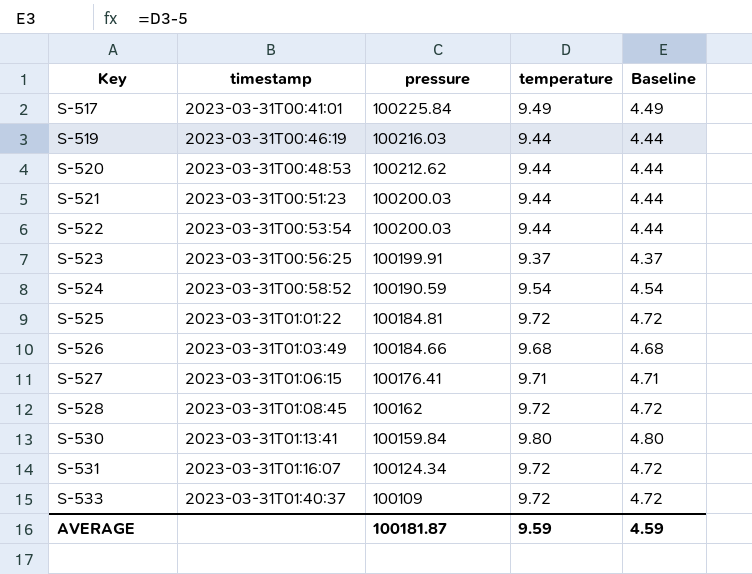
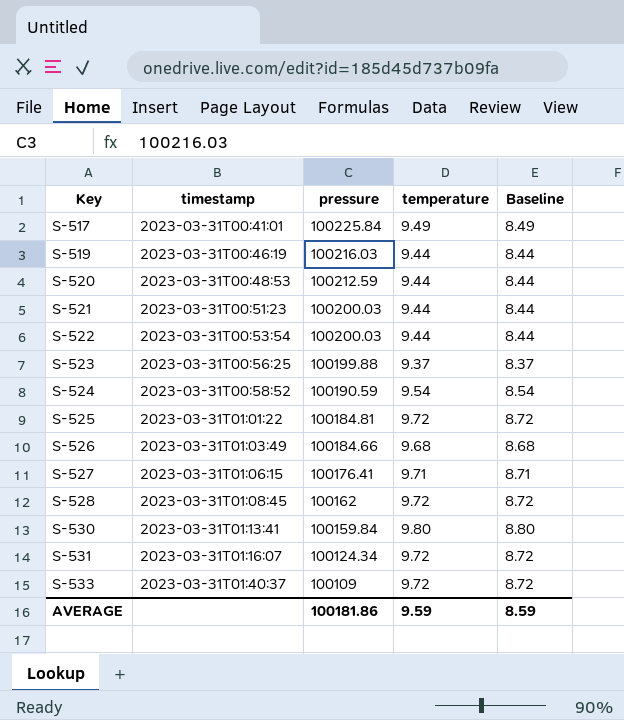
column Baseline | formula: [temperature] - 5 -> [temperature] - 1
S-520 | pressure: 100212.62 -> 100212.59
S-523 | pressure: 100199.91 -> 100199.88
AVERAGE | pressure: 100181.87 -> 100181.86
AVERAGE | Baseline: 4.59 -> 8.59

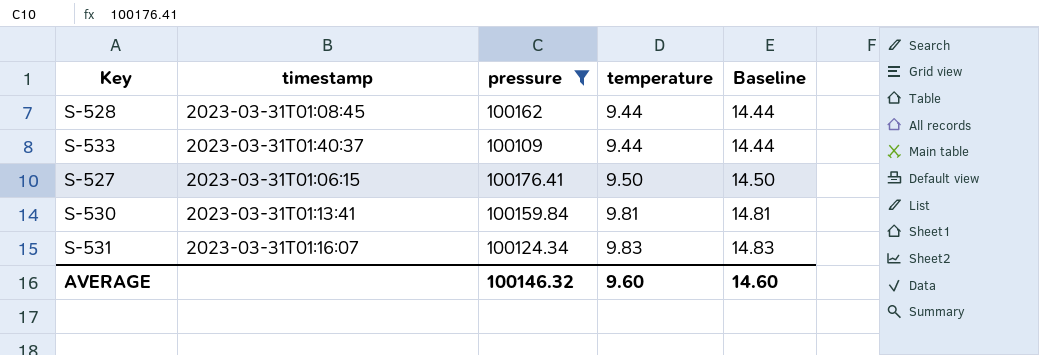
filter: none -> pressure <= 100176.41
row order: Key ascending -> temperature ascending
column Baseline | formula: [temperature] - 1 -> [temperature] + 5
S-528 | temperature: 9.72 -> 9.44
S-533 | temperature: 9.72 -> 9.44
S-527 | temperature: 9.71 -> 9.50
S-530 | temperature: 9.80 -> 9.81
S-531 | temperature: 9.72 -> 9.83
AVERAGE | pressure: 100181.86 -> 100146.32
AVERAGE | temperature: 9.59 -> 9.60
AVERAGE | Baseline: 8.59 -> 14.60

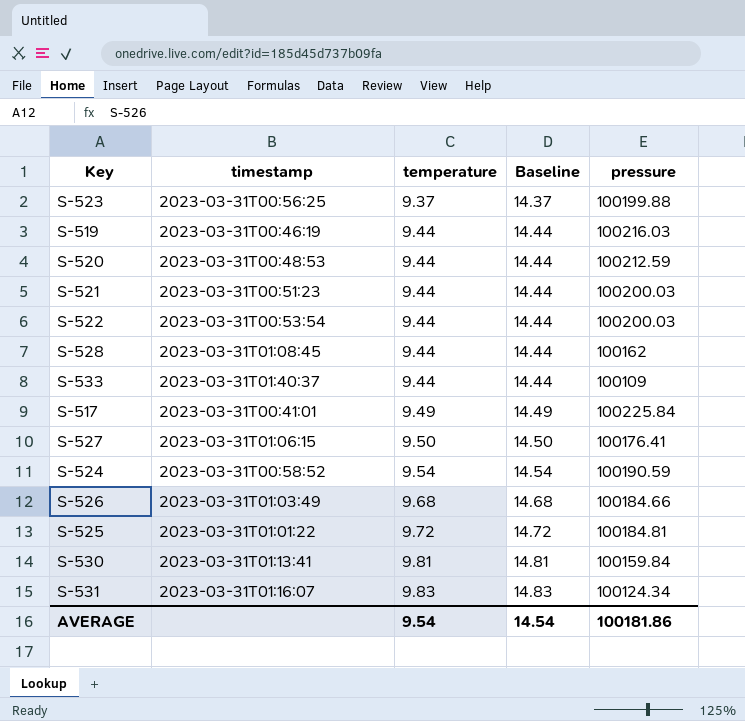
filter: pressure <= 100176.41 -> none
column pressure | position: 3 -> 5
AVERAGE | temperature: 9.60 -> 9.54
AVERAGE | Baseline: 14.60 -> 14.54
AVERAGE | pressure: 100146.32 -> 100181.86

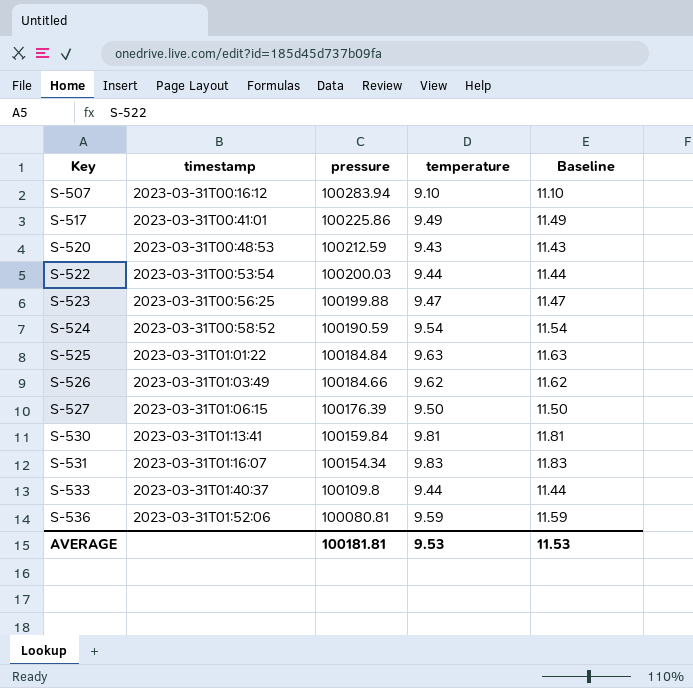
row order: temperature ascending -> Key ascending
column pressure | position: 5 -> 3
column Baseline | formula: [temperature] + 5 -> [temperature] + 2
row S-519: 2023-03-31T00:46:19 | 9.44 | 14.44 | 100216.03 -> none
row S-521: 2023-03-31T00:51:23 | 9.44 | 14.44 | 100200.03 -> none
row S-528: 2023-03-31T01:08:45 | 9.44 | 14.44 | 100162 -> none
row S-507: none -> 2023-03-31T00:16:12 | 100283.94 | 9.10 | 11.10
S-517 | pressure: 100225.84 -> 100225.86
S-520 | temperature: 9.44 -> 9.43
S-523 | temperature: 9.37 -> 9.47
S-525 | pressure: 100184.81 -> 100184.84
S-525 | temperature: 9.72 -> 9.63
S-526 | temperature: 9.68 -> 9.62
S-527 | pressure: 100176.41 -> 100176.39
S-531 | pressure: 100124.34 -> 100154.34
S-533 | pressure: 100109 -> 100109.8
row S-536: none -> 2023-03-31T01:52:06 | 100080.81 | 9.59 | 11.59
AVERAGE | pressure: 100181.86 -> 100181.81
AVERAGE | temperature: 9.54 -> 9.53
AVERAGE | Baseline: 14.54 -> 11.53

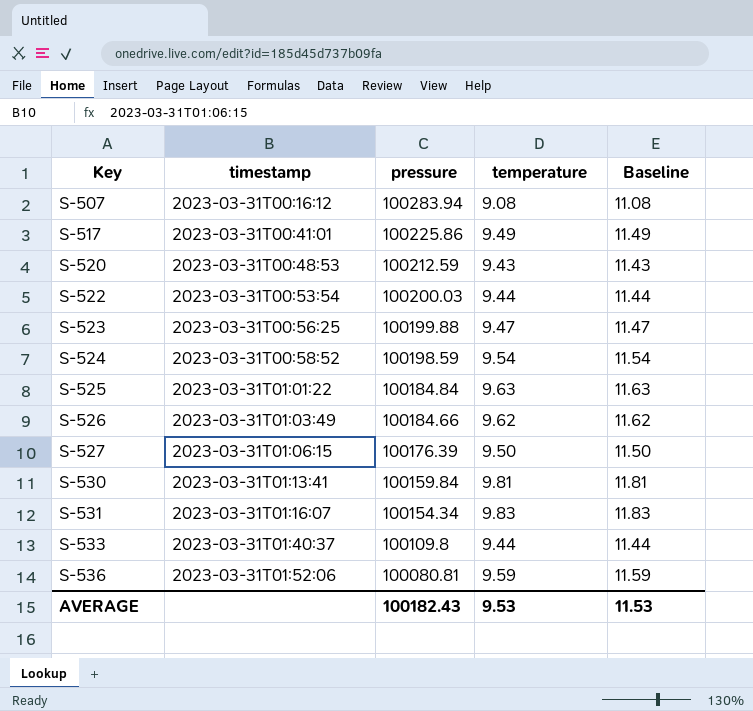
S-507 | temperature: 9.10 -> 9.08
S-507 | Baseline: 11.10 -> 11.08
S-524 | pressure: 100190.59 -> 100198.59
AVERAGE | pressure: 100181.81 -> 100182.43

